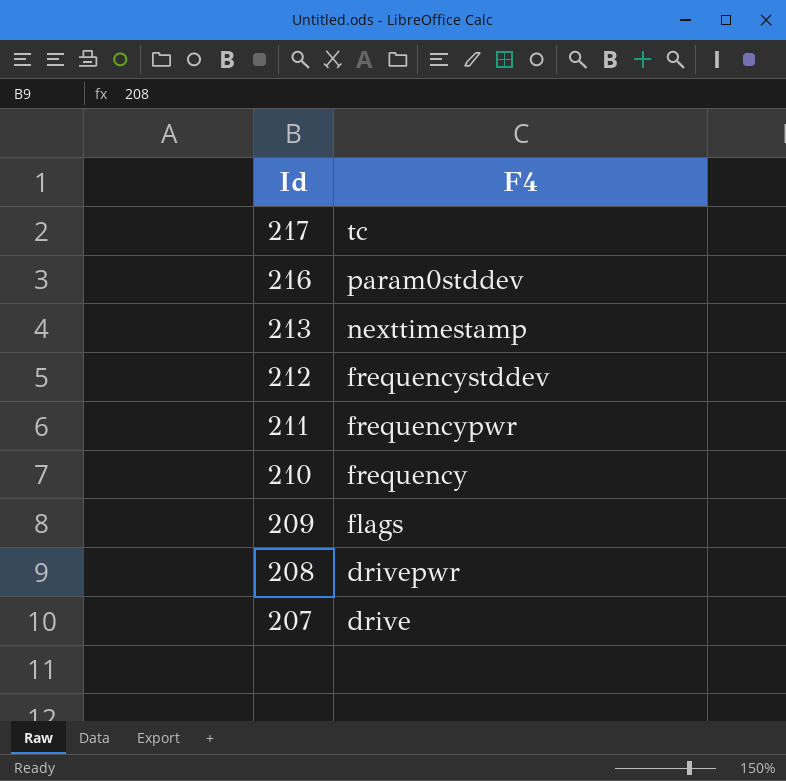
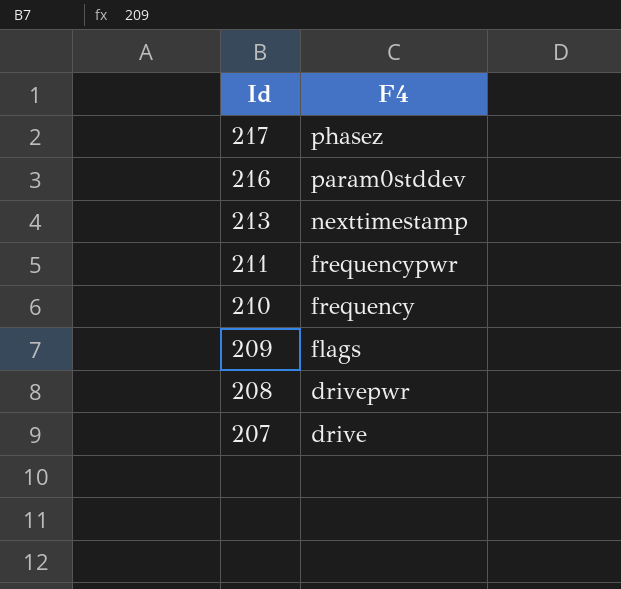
row 212: frequencystddev -> none
217 | F4: tc -> phasez

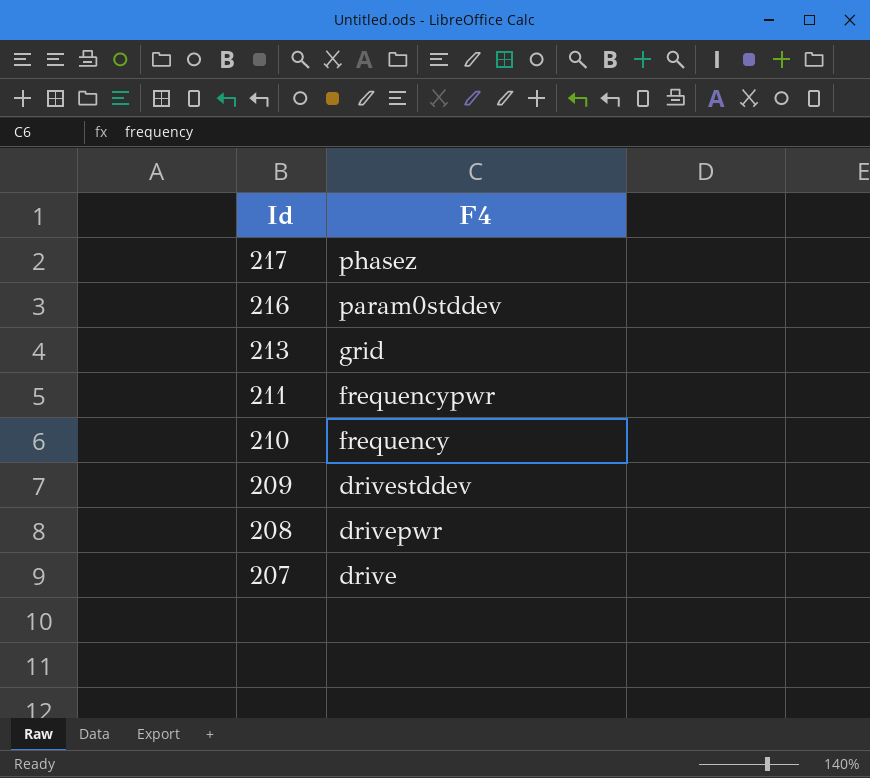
213 | F4: nexttimestamp -> grid
209 | F4: flags -> drivestddev

